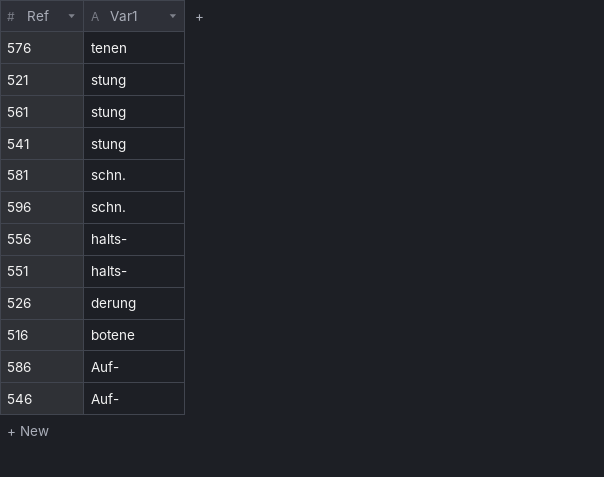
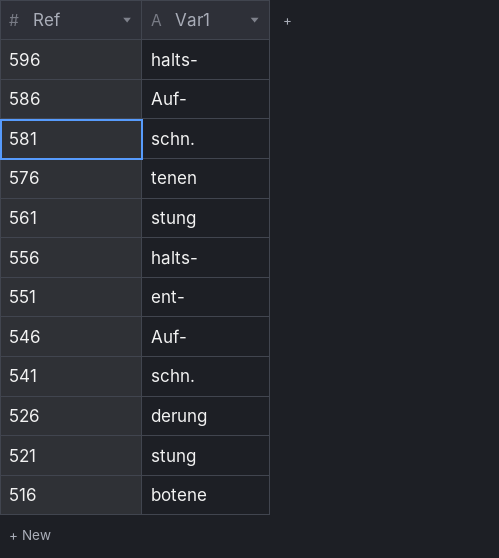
row order: Var1 descending -> Ref descending
596 | Var1: schn. -> halts-
551 | Var1: halts- -> ent-
541 | Var1: stung -> schn.

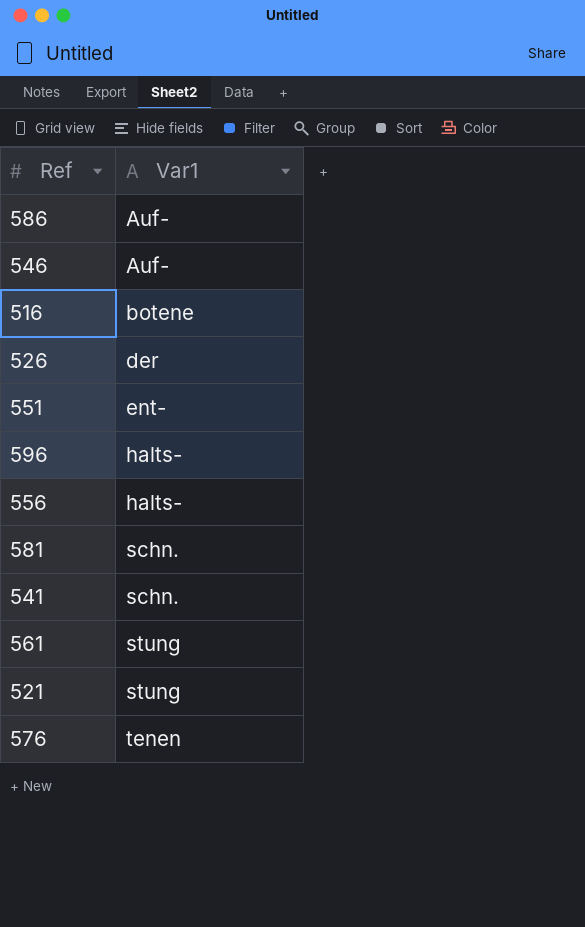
row order: Ref descending -> Var1 ascending
526 | Var1: derung -> der

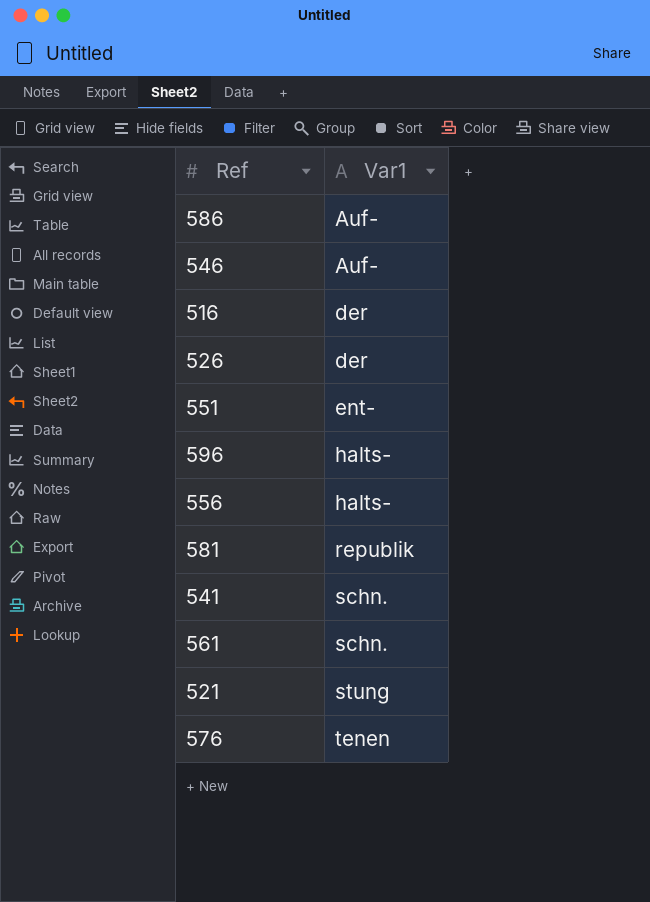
516 | Var1: botene -> der
581 | Var1: schn. -> republik
561 | Var1: stung -> schn.

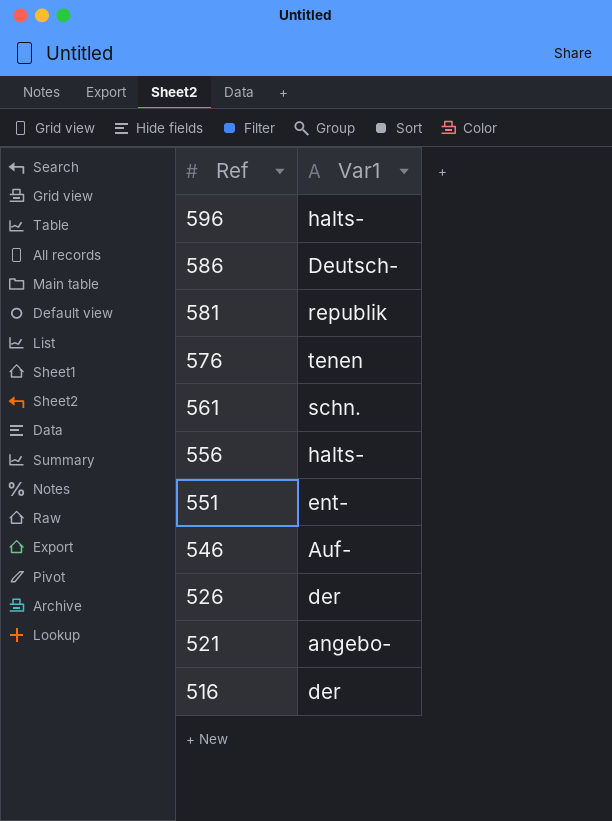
row order: Var1 ascending -> Ref descending
row 541: schn. -> none
586 | Var1: Auf- -> Deutsch-
521 | Var1: stung -> angebo-

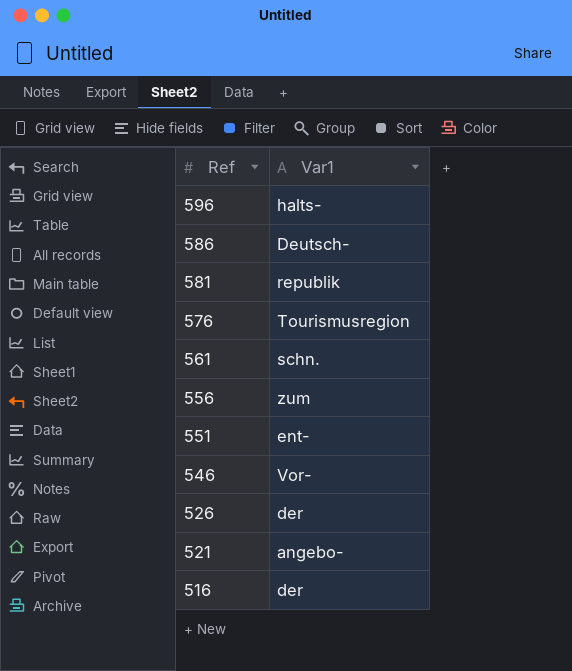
576 | Var1: tenen -> Tourismusregion
556 | Var1: halts- -> zum
546 | Var1: Auf- -> Vor-

